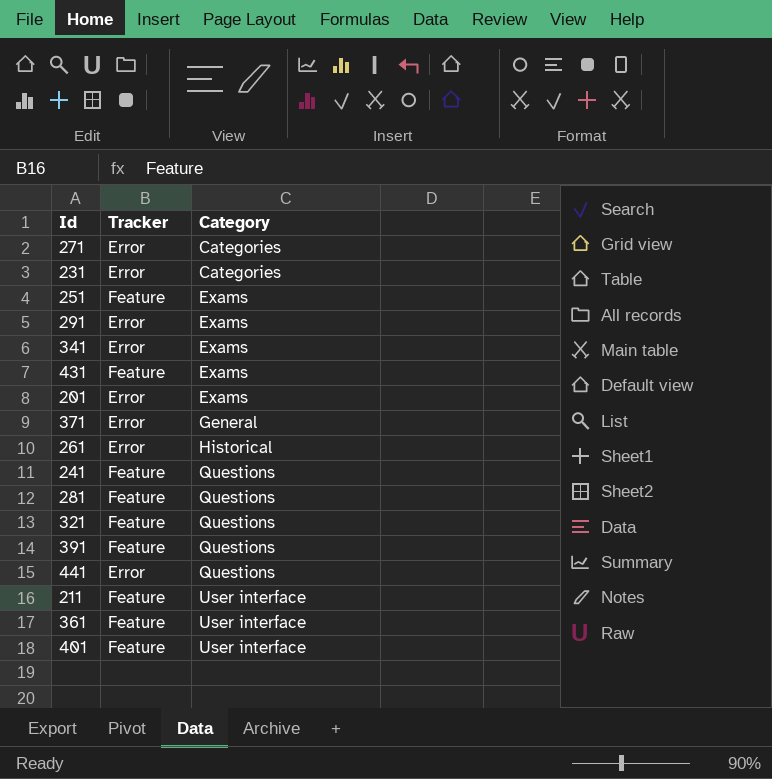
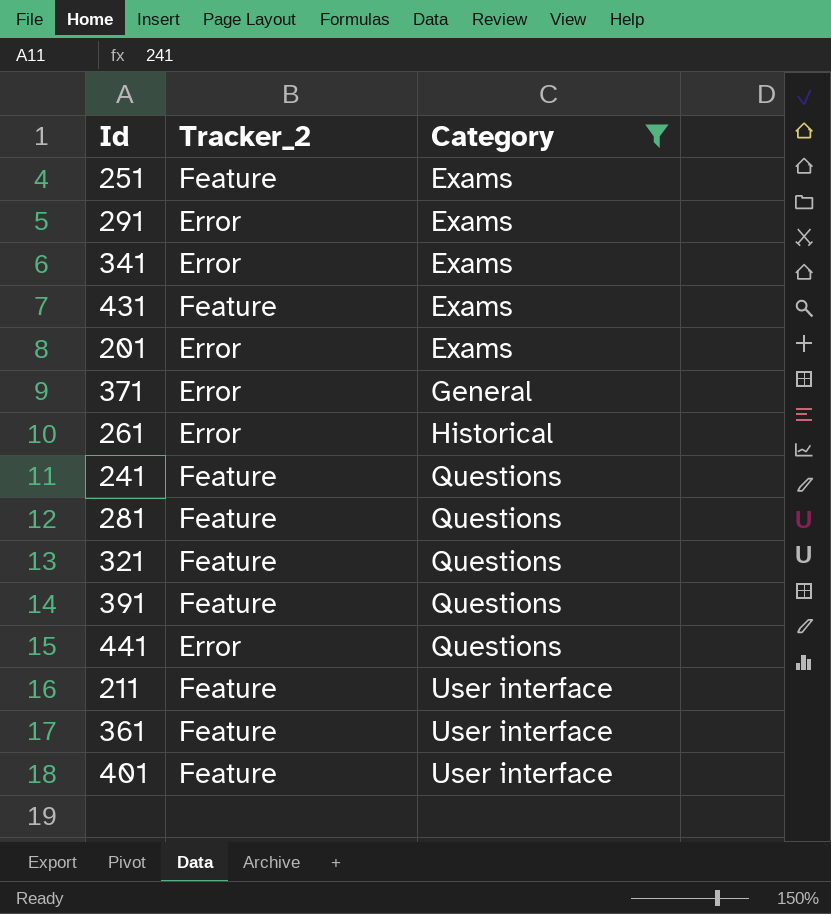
filter: none -> Category != Categories
column name: Tracker -> Tracker_2

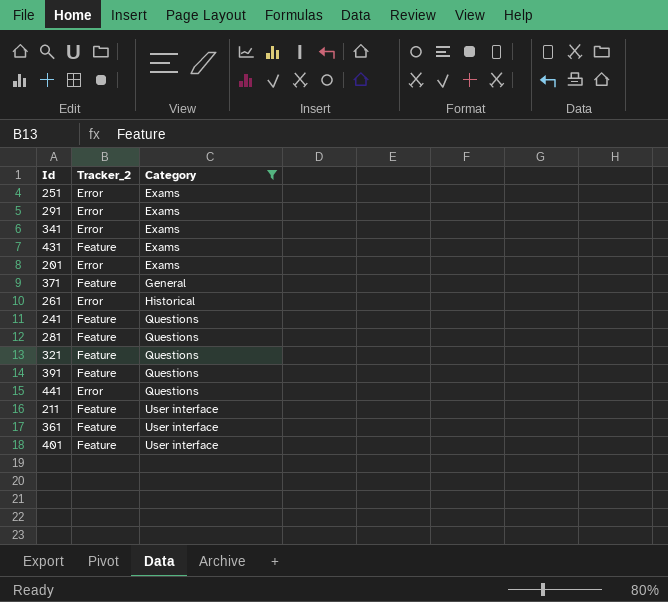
251 | Tracker_2: Feature -> Error
371 | Tracker_2: Error -> Feature

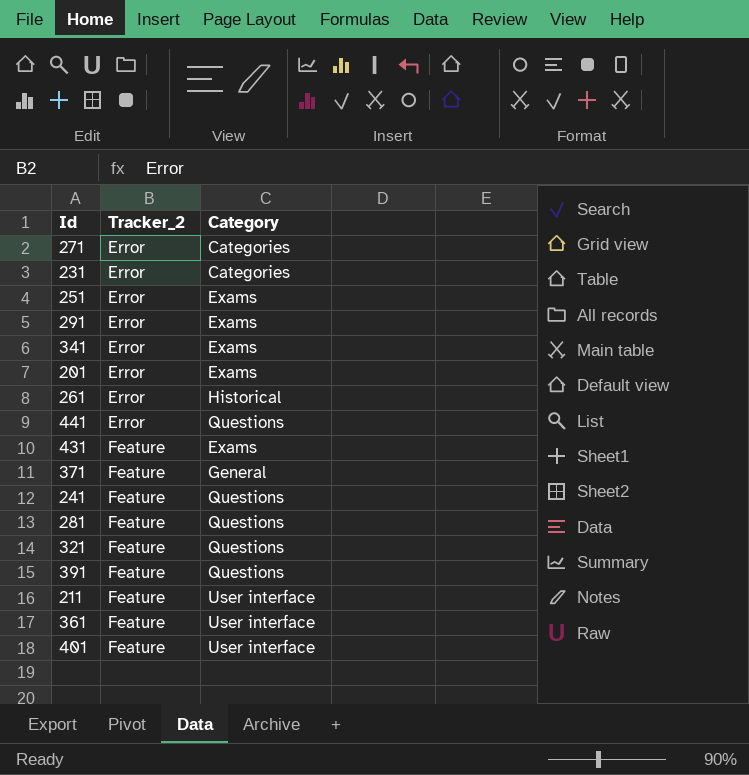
filter: Category != Categories -> none
row order: Category ascending -> Tracker_2 ascending

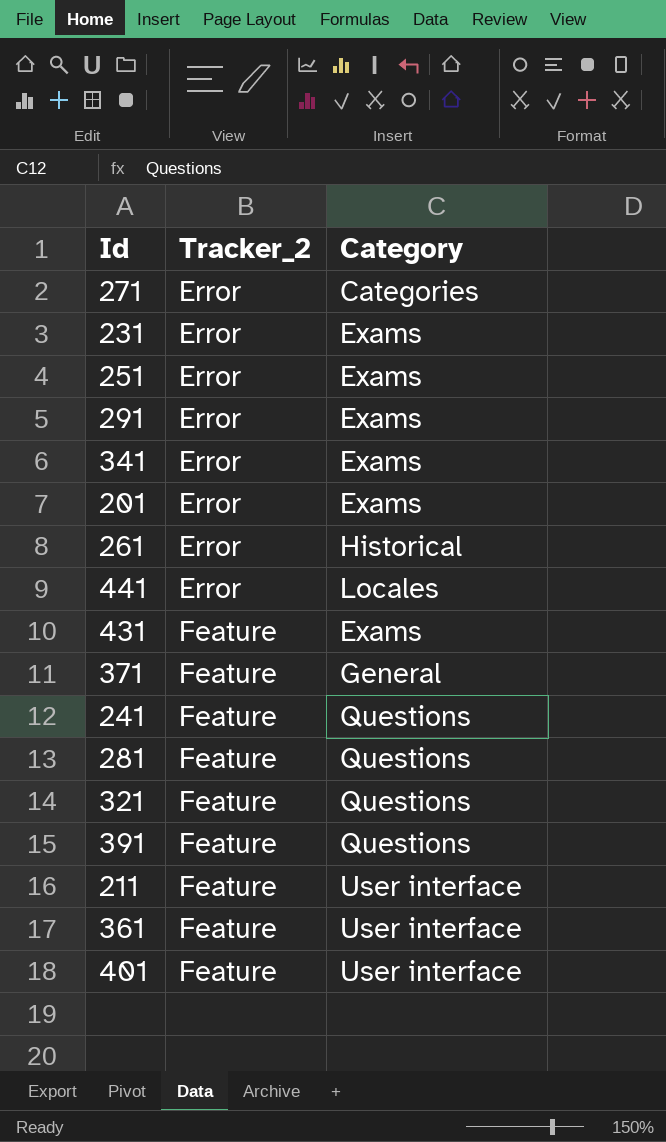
231 | Category: Categories -> Exams
441 | Category: Questions -> Locales

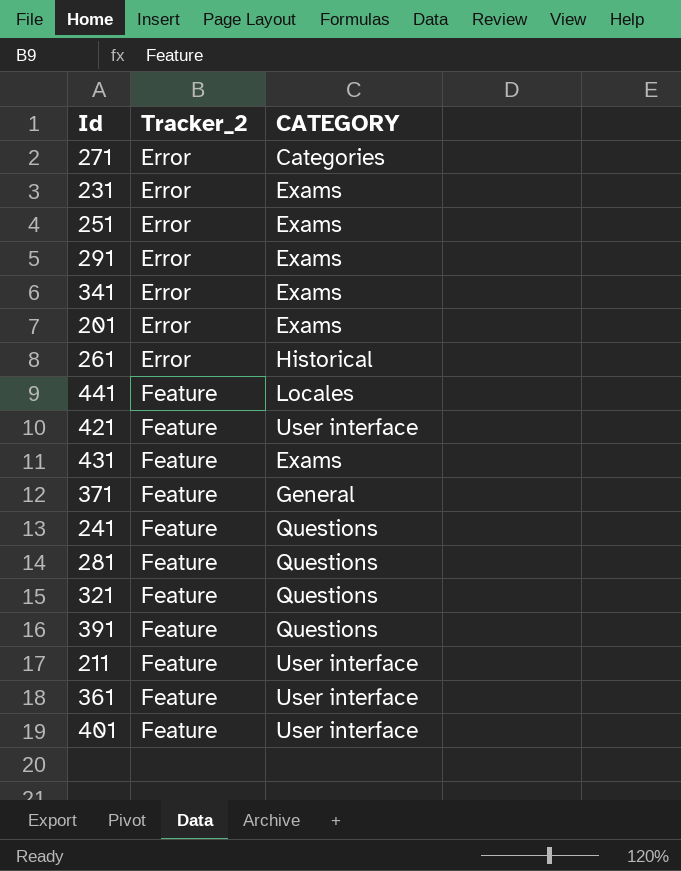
column name: Category -> CATEGORY
441 | Tracker_2: Error -> Feature
row 421: none -> Feature | User interface

